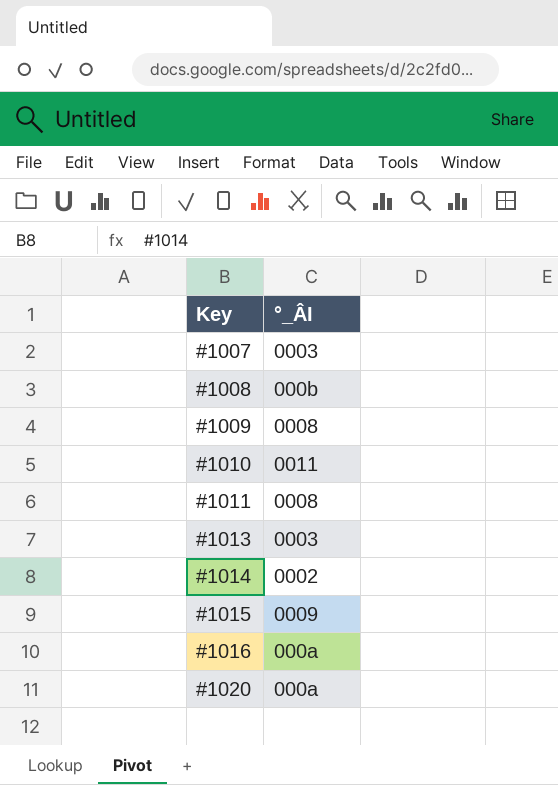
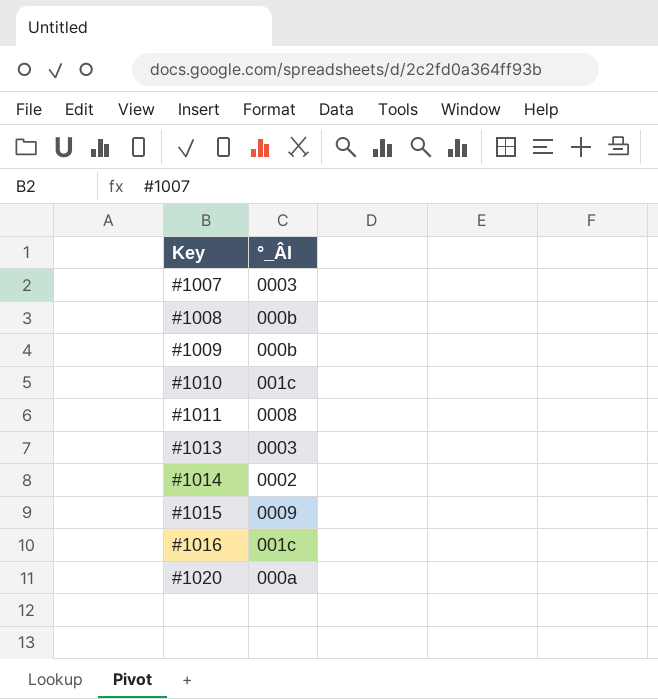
#1009 | °_ÂI: 0008 -> 000b
#1010 | °_ÂI: 0011 -> 001c
#1016 | °_ÂI: 000a -> 001c

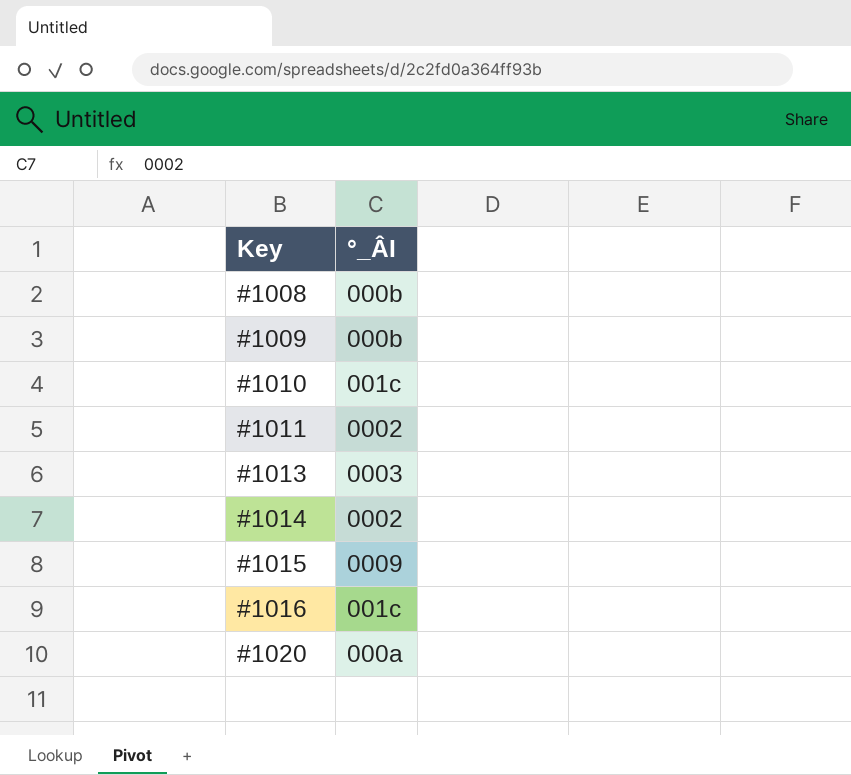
row #1007: 0003 -> none
#1011 | °_ÂI: 0008 -> 0002

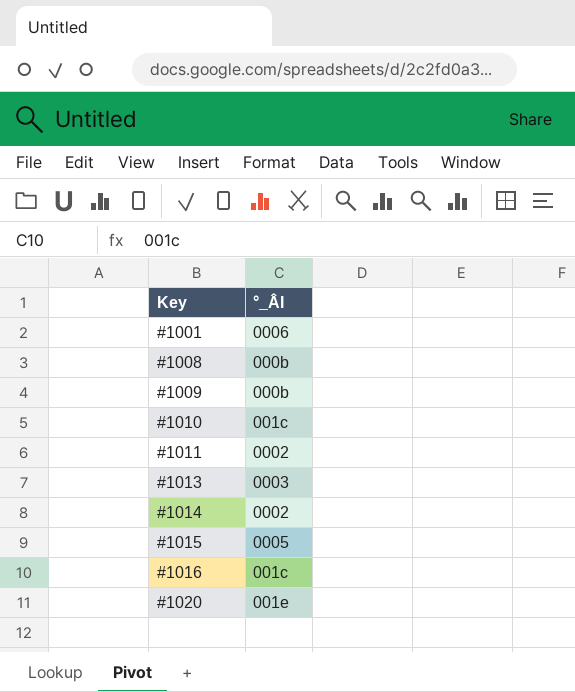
row #1001: none -> 0006
#1015 | °_ÂI: 0009 -> 0005
#1020 | °_ÂI: 000a -> 001e

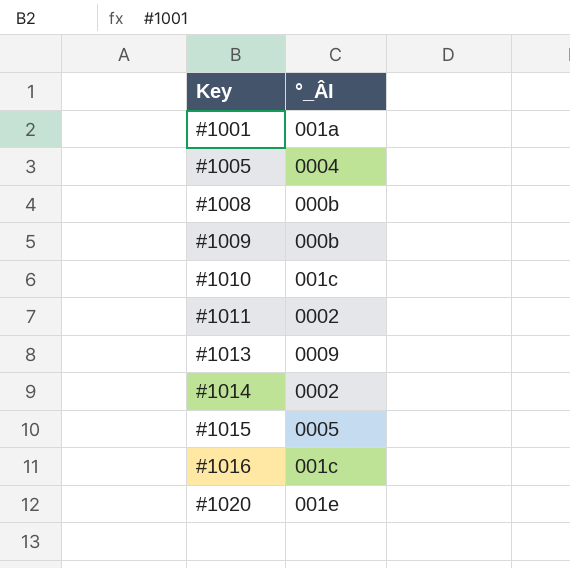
#1001 | °_ÂI: 0006 -> 001a
row #1005: none -> 0004
#1013 | °_ÂI: 0003 -> 0009

